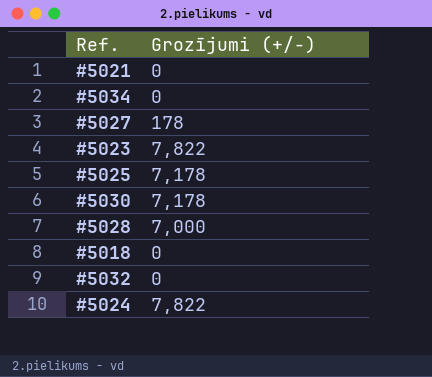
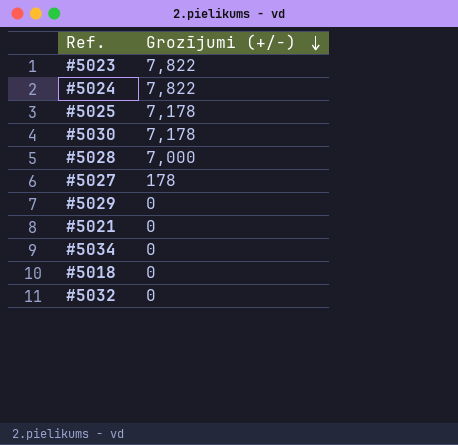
row order: none -> Grozījumi (+/-) descending
row #5029: none -> 0

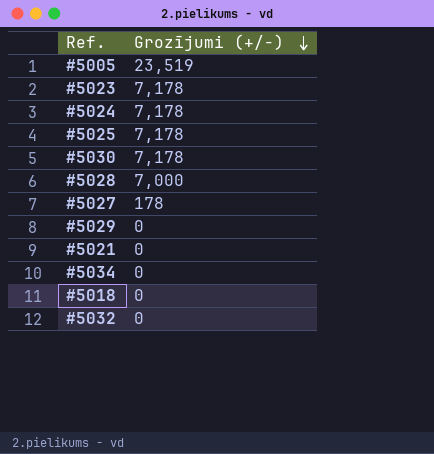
row #5005: none -> 23,519
#5023 | Grozījumi (+/-): 7,822 -> 7,178
#5024 | Grozījumi (+/-): 7,822 -> 7,178

